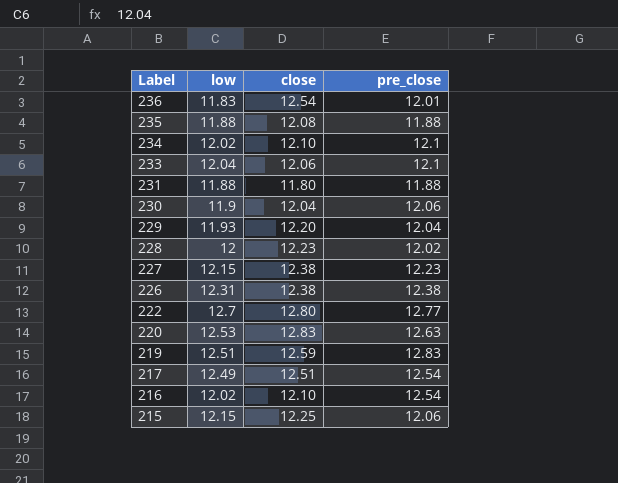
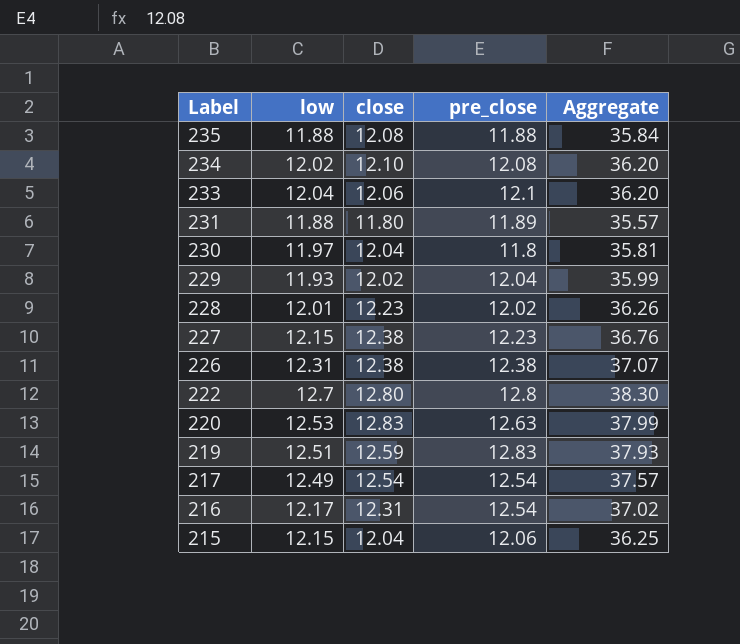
column Aggregate | formula: none -> [low] + [close] + [pre_close]
row 236: 11.83 | 12.54 | 12.01 -> none
234 | pre_close: 12.1 -> 12.08
231 | pre_close: 11.88 -> 11.89
230 | low: 11.9 -> 11.97
230 | pre_close: 12.06 -> 11.8
229 | close: 12.20 -> 12.02
228 | low: 12 -> 12.01
222 | pre_close: 12.77 -> 12.8
217 | close: 12.51 -> 12.54
216 | low: 12.02 -> 12.17
216 | close: 12.10 -> 12.31
215 | close: 12.25 -> 12.04

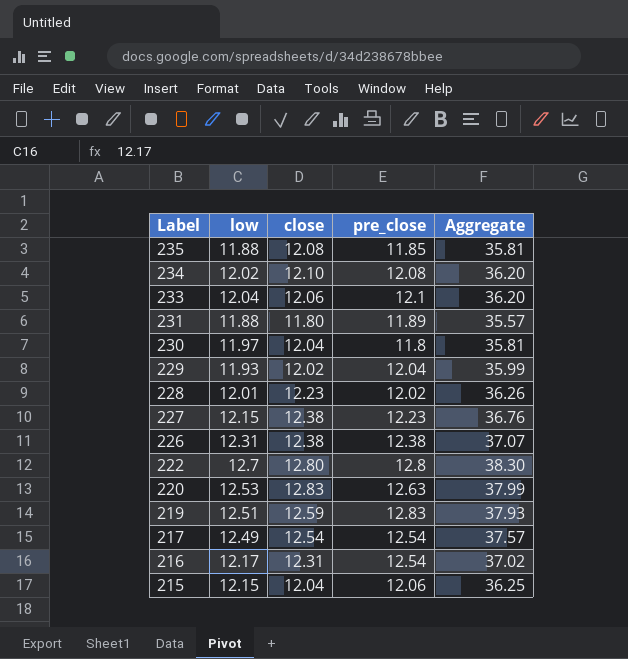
235 | pre_close: 11.88 -> 11.85
235 | Aggregate: 35.84 -> 35.81

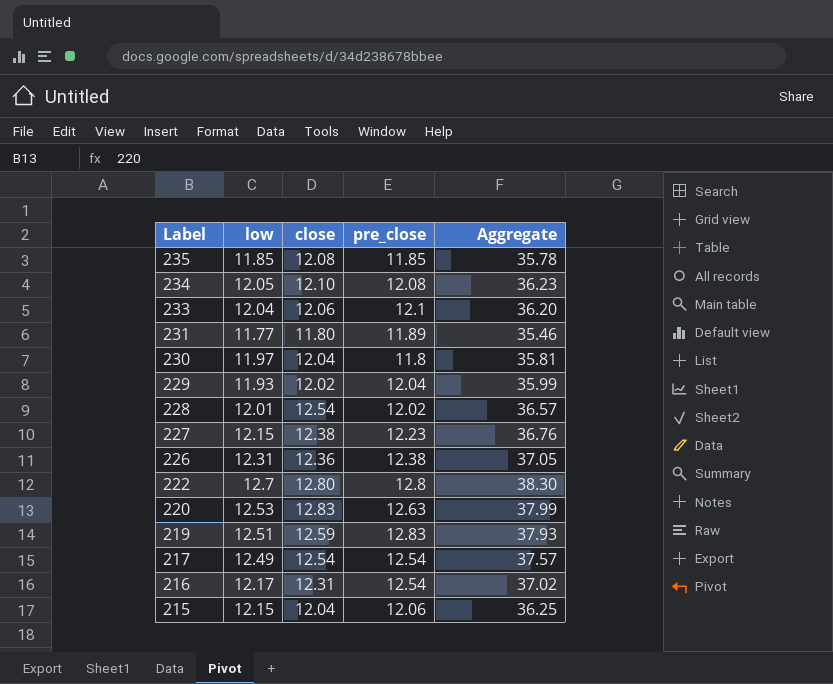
235 | low: 11.88 -> 11.85
235 | Aggregate: 35.81 -> 35.78
234 | low: 12.02 -> 12.05
234 | Aggregate: 36.20 -> 36.23
231 | low: 11.88 -> 11.77
231 | Aggregate: 35.57 -> 35.46
228 | close: 12.23 -> 12.54
228 | Aggregate: 36.26 -> 36.57
226 | close: 12.38 -> 12.36
226 | Aggregate: 37.07 -> 37.05

